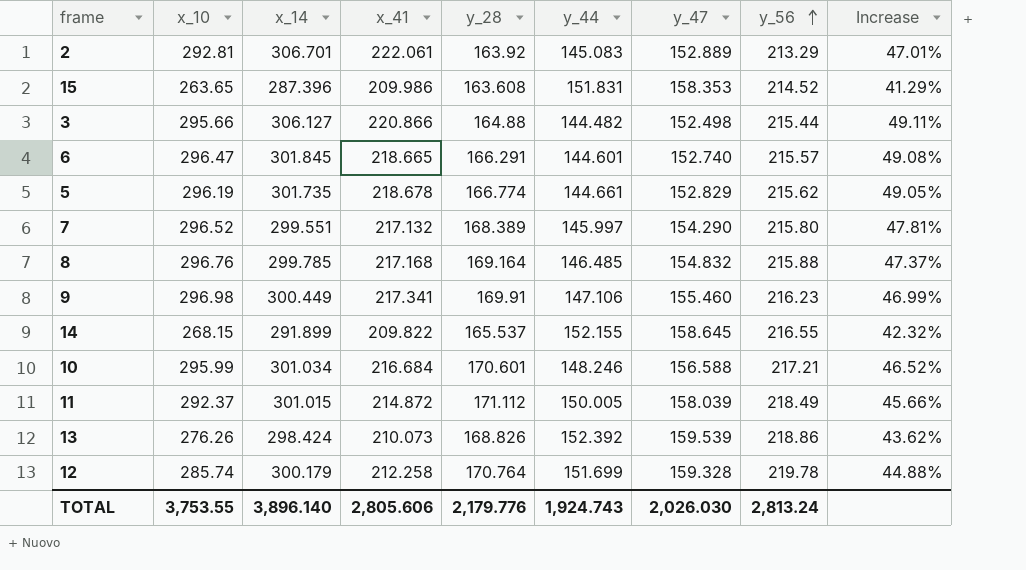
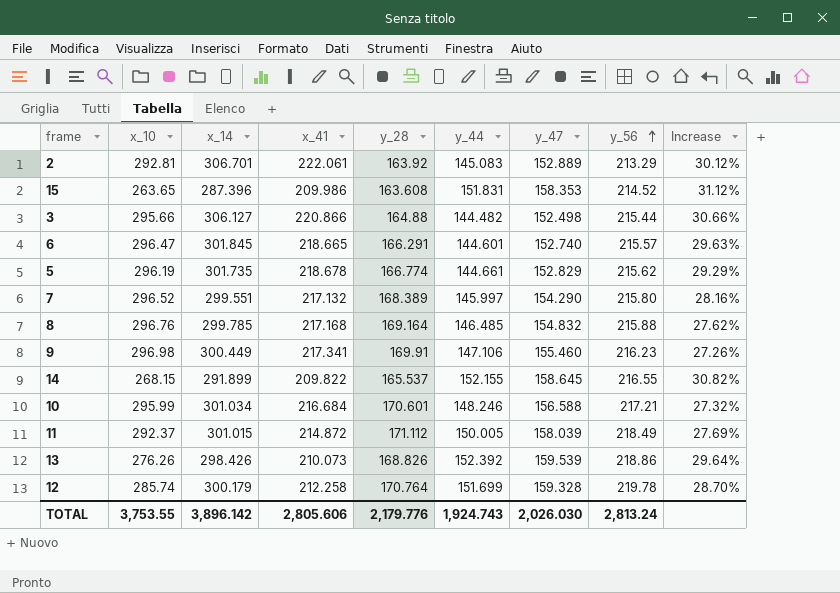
column Increase | formula: ([y_56] - [y_44]) / [y_44] -> ([y_56] - [y_28]) / [y_28]
13 | x_14: 298.424 -> 298.426
TOTAL | x_14: 3,896.140 -> 3,896.142

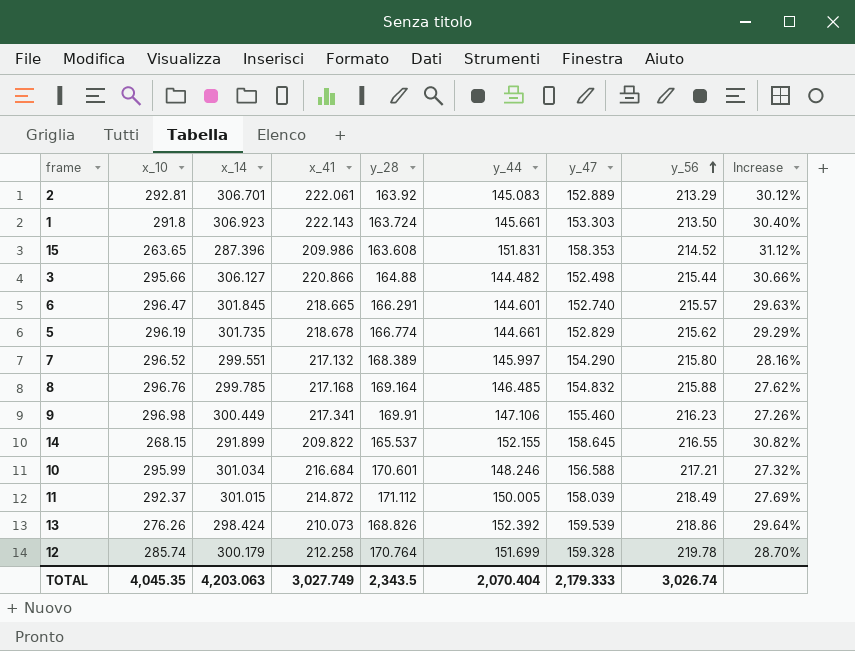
row 1: none -> 291.8 | 306.923 | 222.143 | 163.724 | 145.661 | 153.303 | 213.50 | 30.40%
13 | x_14: 298.426 -> 298.424
TOTAL | x_10: 3,753.55 -> 4,045.35
TOTAL | x_14: 3,896.142 -> 4,203.063
TOTAL | x_41: 2,805.606 -> 3,027.749
TOTAL | y_28: 2,179.776 -> 2,343.5
TOTAL | y_44: 1,924.743 -> 2,070.404
TOTAL | y_47: 2,026.030 -> 2,179.333
TOTAL | y_56: 2,813.24 -> 3,026.74

